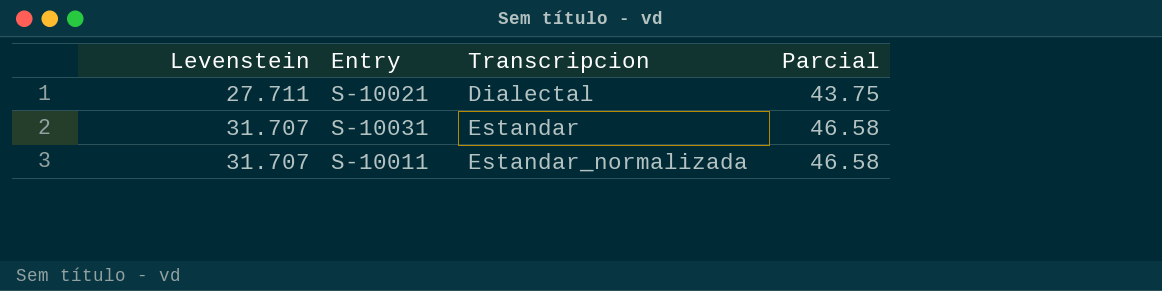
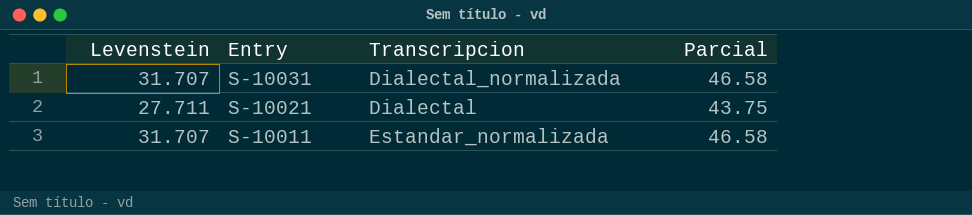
row order: Levenstein ascending -> Entry descending
S-10031 | Transcripcion: Estandar -> Dialectal_normalizada

